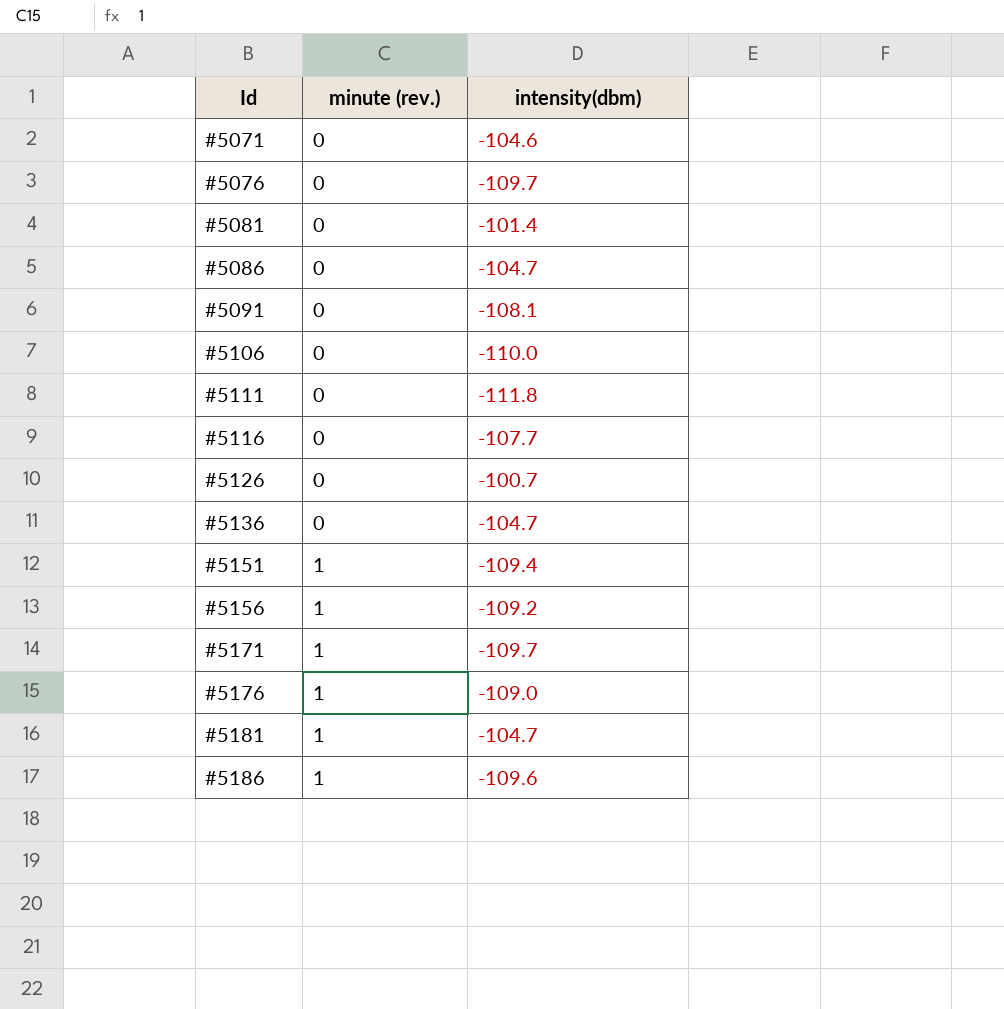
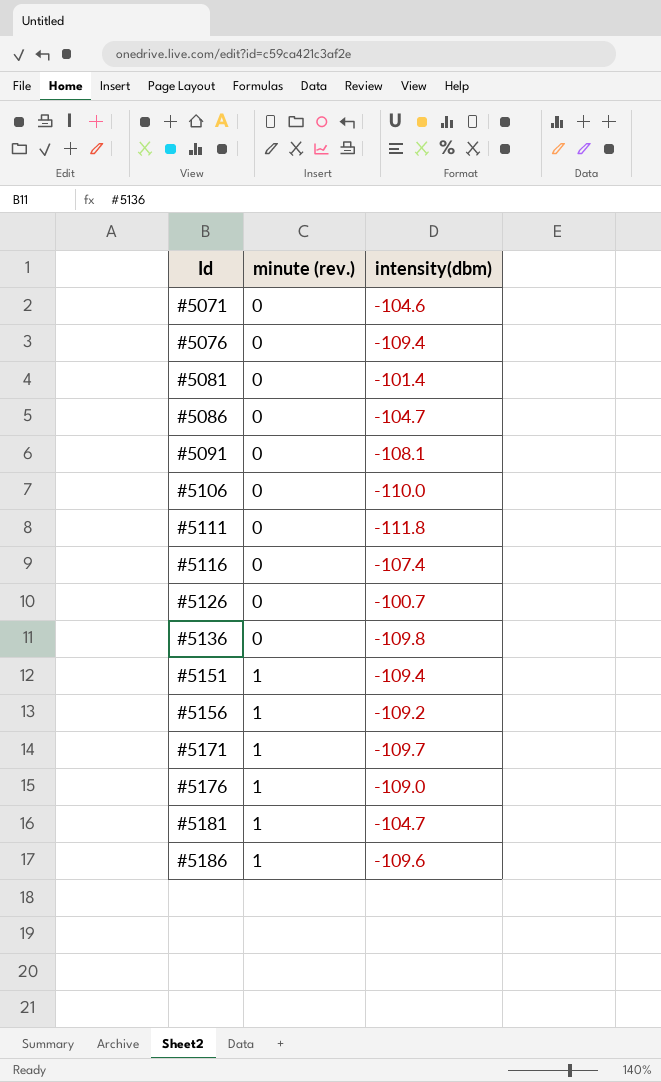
#5076 | intensity(dbm): -109.7 -> -109.4
#5116 | intensity(dbm): -107.7 -> -107.4
#5136 | intensity(dbm): -104.7 -> -109.8

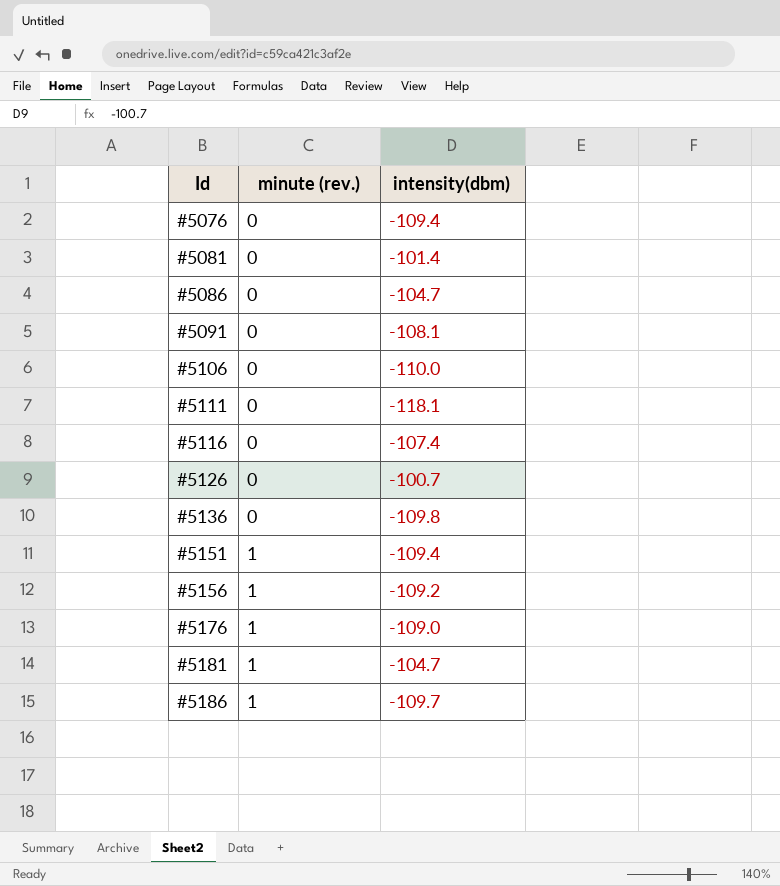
row #5071: 0 | -104.6 -> none
row #5171: 1 | -109.7 -> none
#5111 | intensity(dbm): -111.8 -> -118.1
#5186 | intensity(dbm): -109.6 -> -109.7

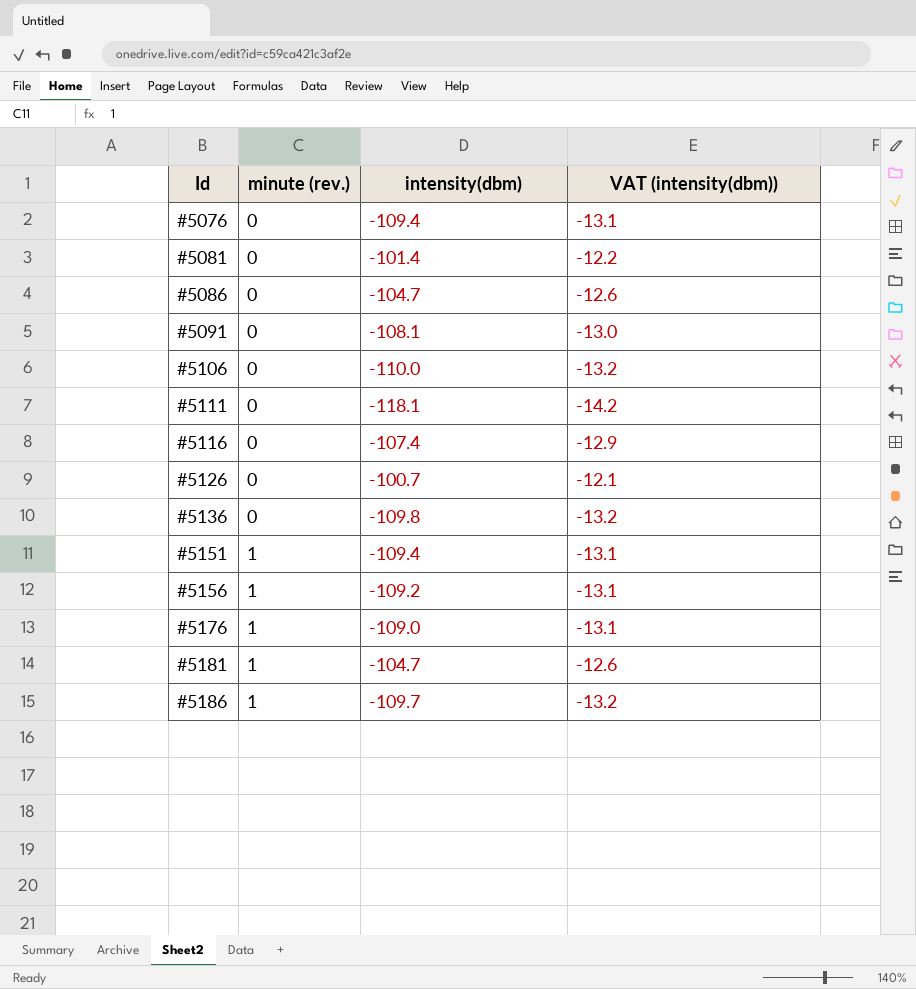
column VAT (intensity(dbm)) | formula: none -> [intensity(dbm)] * 0.12

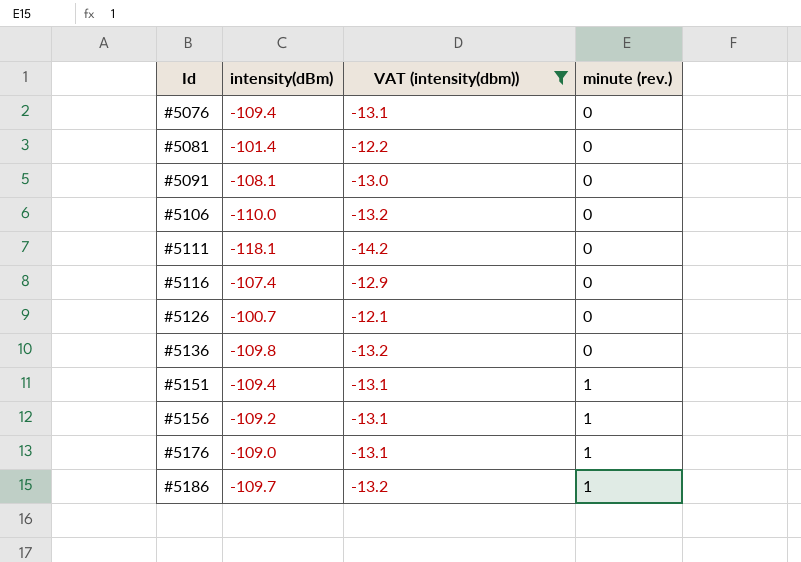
filter: none -> VAT (intensity(dbm)) != -12.6
column name: intensity(dbm) -> intensity(dBm)
column minute (rev.) | position: 2 -> 4

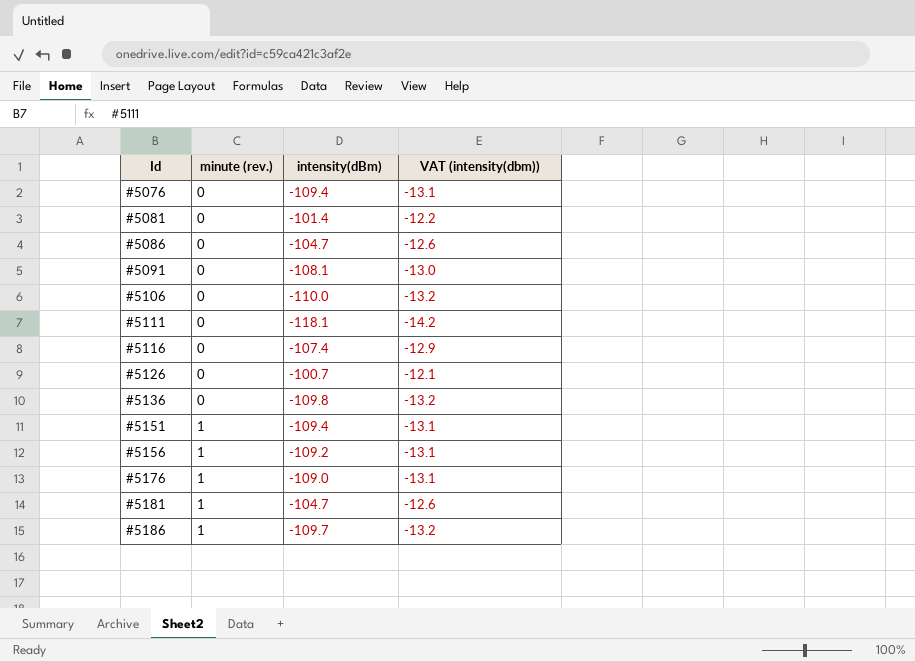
filter: VAT (intensity(dbm)) != -12.6 -> none
column minute (rev.) | position: 4 -> 2

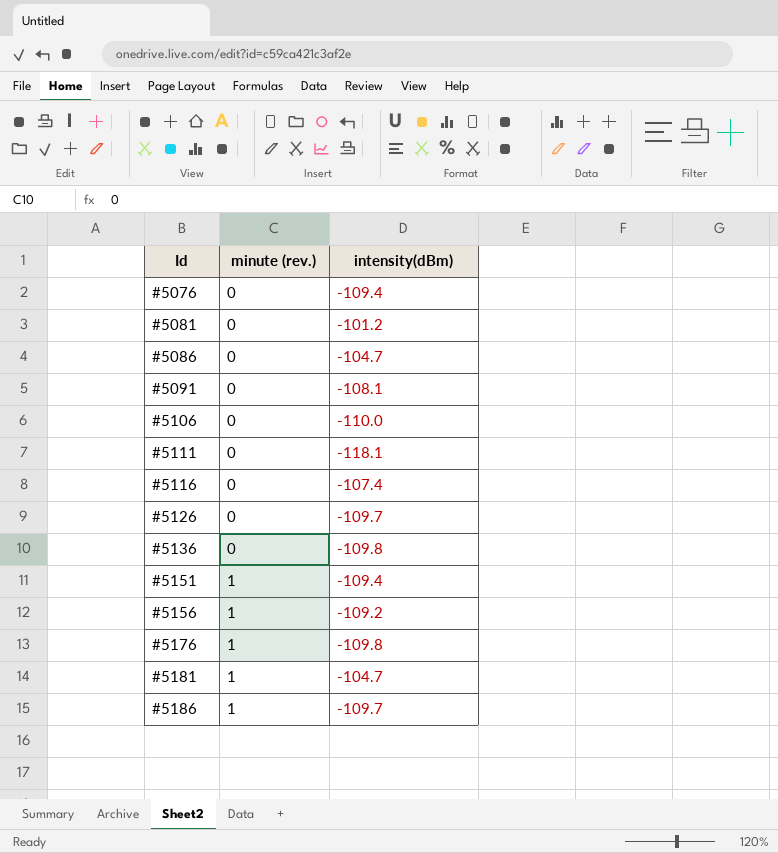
column VAT (intensity(dbm)) | formula: [intensity(dBm)] * 0.12 -> none
#5081 | intensity(dBm): -101.4 -> -101.2
#5126 | intensity(dBm): -100.7 -> -109.7
#5176 | intensity(dBm): -109.0 -> -109.8

